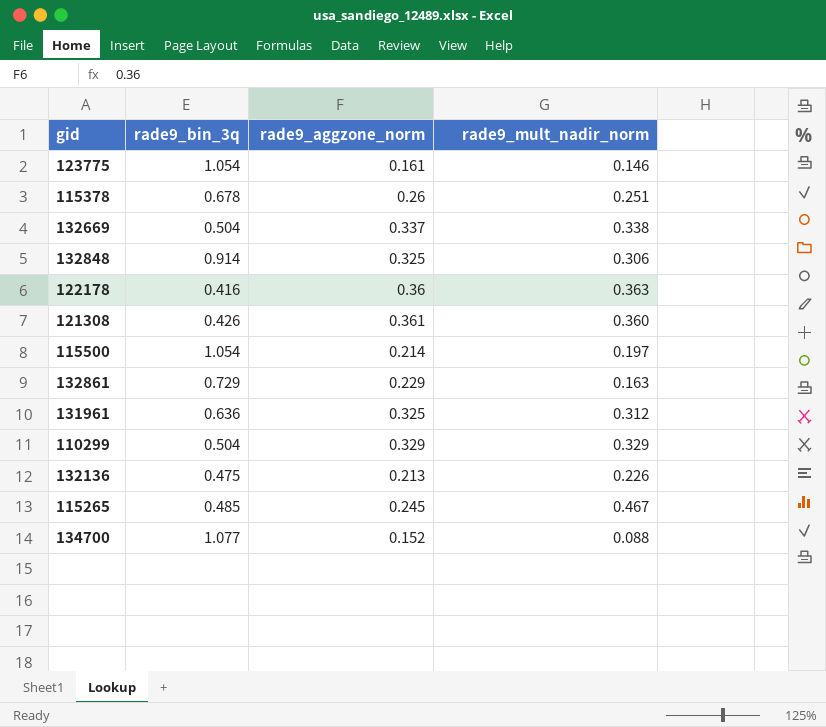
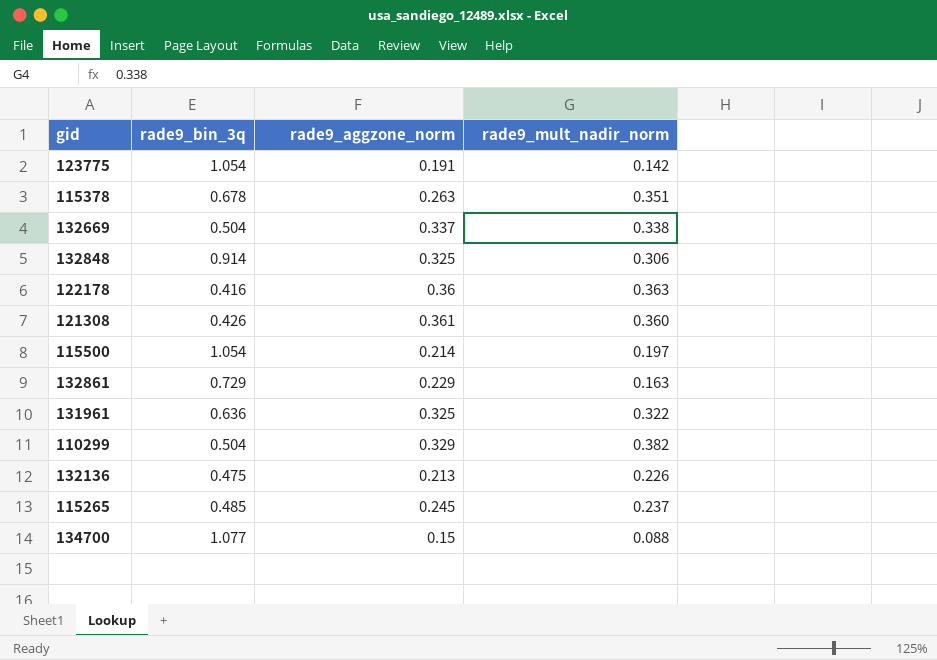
123775 | rade9_aggzone_norm: 0.161 -> 0.191
123775 | rade9_mult_nadir_norm: 0.146 -> 0.142
115378 | rade9_aggzone_norm: 0.26 -> 0.263
115378 | rade9_mult_nadir_norm: 0.251 -> 0.351
131961 | rade9_mult_nadir_norm: 0.312 -> 0.322
110299 | rade9_mult_nadir_norm: 0.329 -> 0.382
115265 | rade9_mult_nadir_norm: 0.467 -> 0.237
134700 | rade9_aggzone_norm: 0.152 -> 0.15

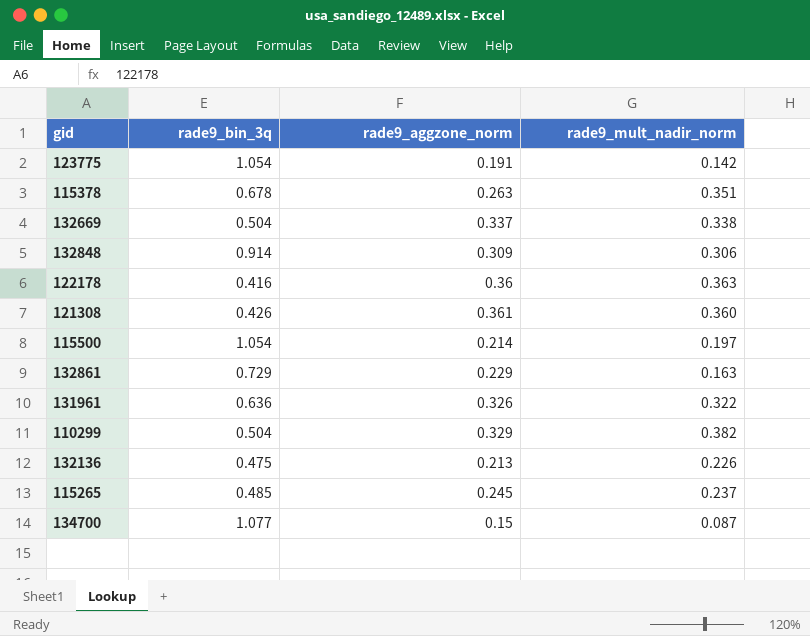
132848 | rade9_aggzone_norm: 0.325 -> 0.309
131961 | rade9_aggzone_norm: 0.325 -> 0.326
134700 | rade9_mult_nadir_norm: 0.088 -> 0.087

